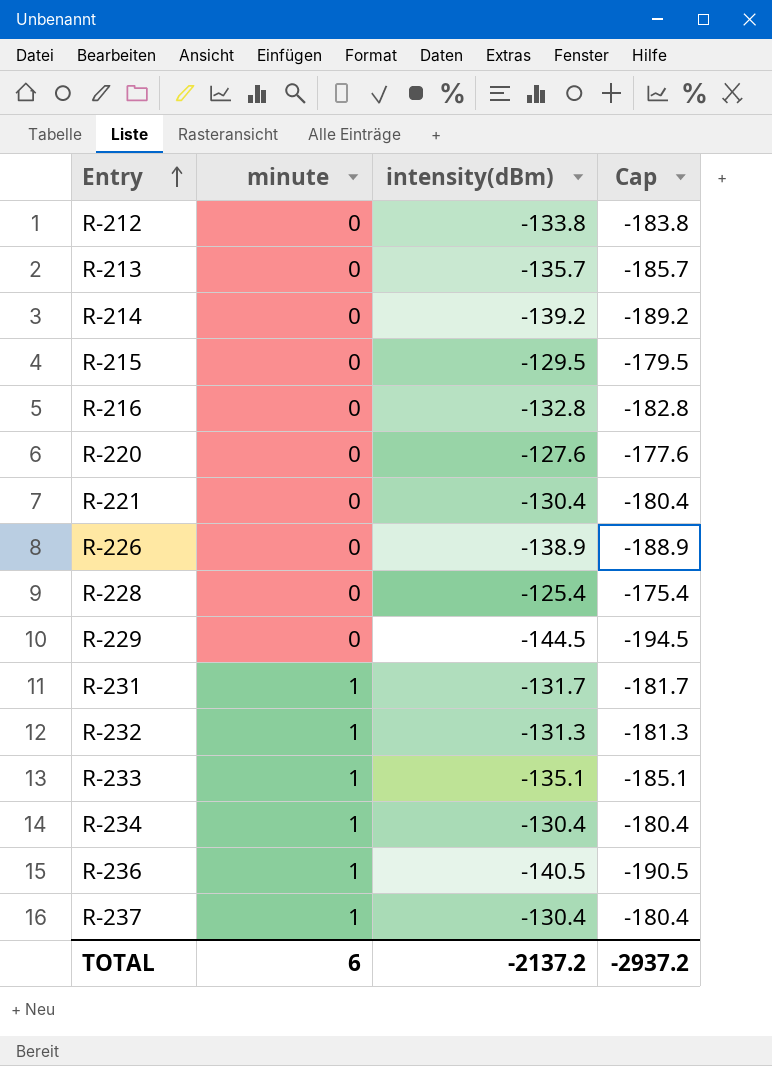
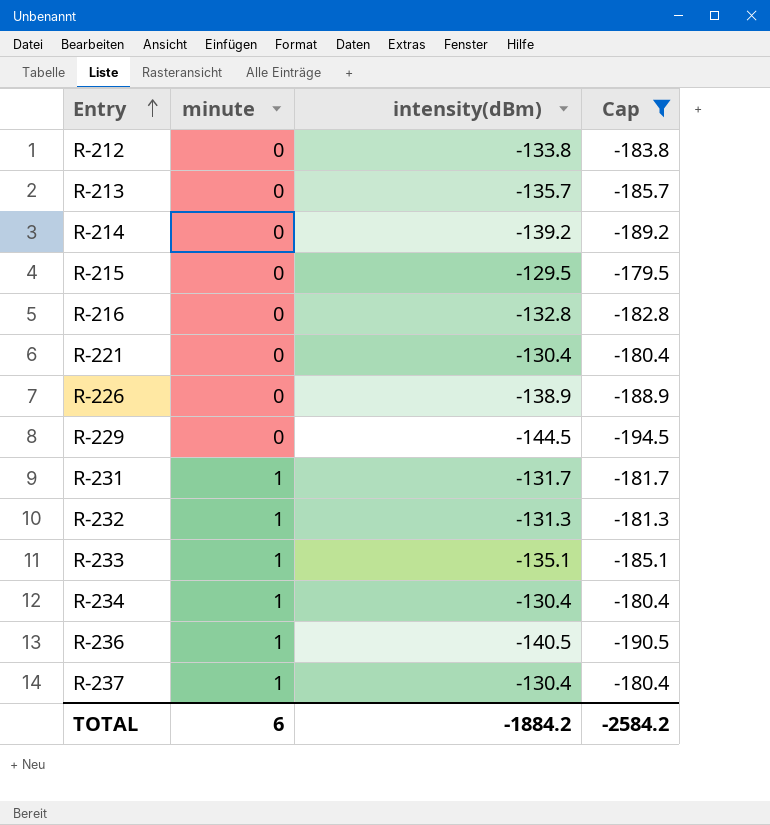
filter: none -> Cap <= -179.5
TOTAL | intensity(dBm): -2137.2 -> -1884.2
TOTAL | Cap: -2937.2 -> -2584.2

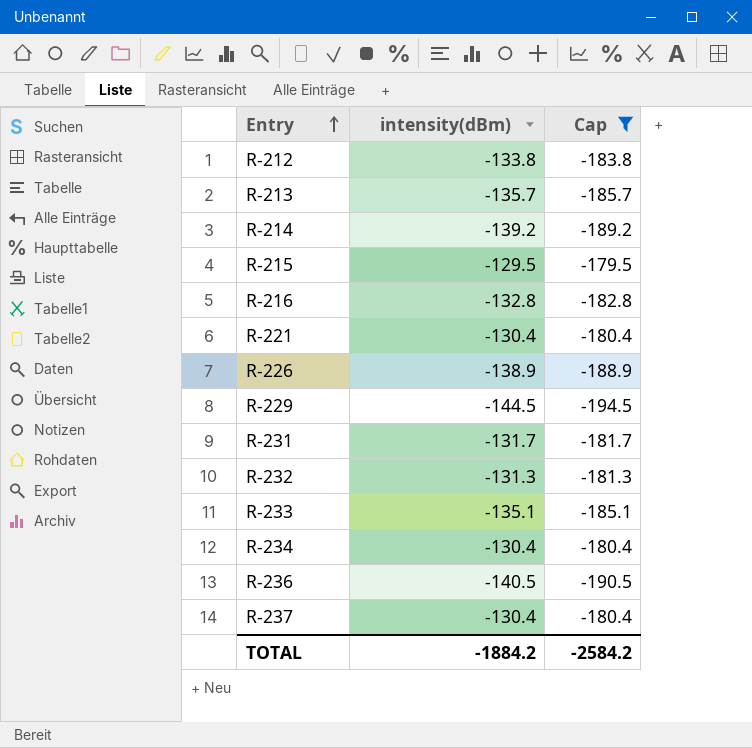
column minute | position: 2 -> none

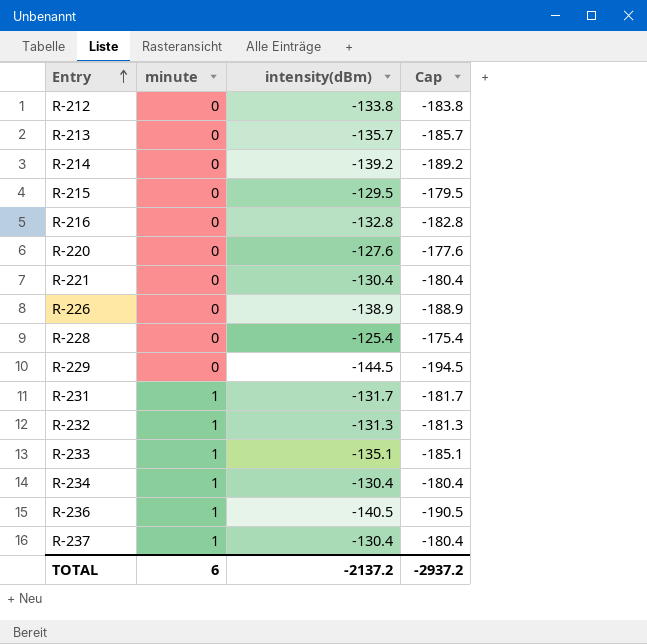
filter: Cap <= -179.5 -> none
column minute | position: none -> 2
TOTAL | intensity(dBm): -1884.2 -> -2137.2
TOTAL | Cap: -2584.2 -> -2937.2

